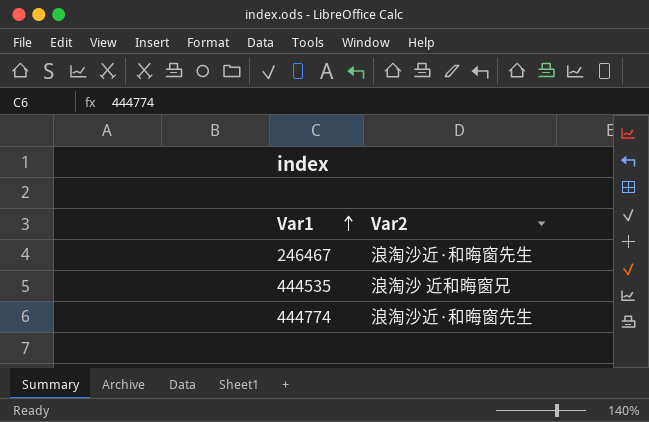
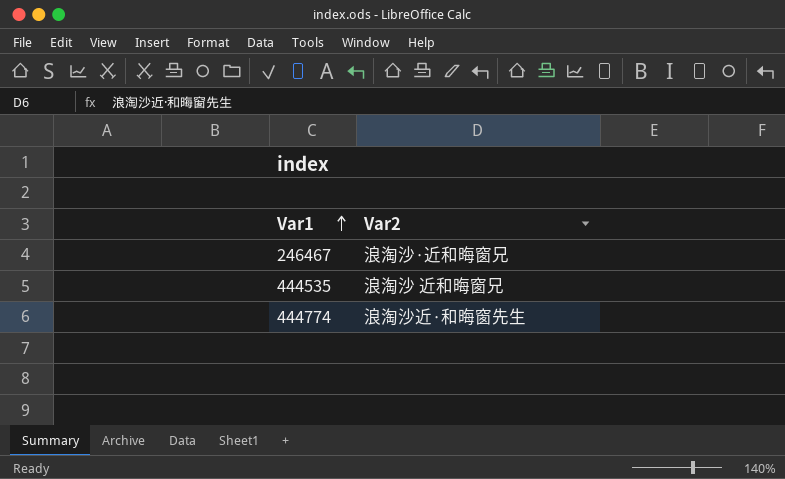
246467 | Var2: 浪淘沙近·和晦窗先生 -> 浪淘沙·近和晦窗兄

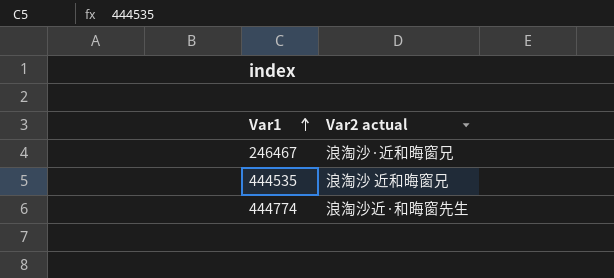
column name: Var2 -> Var2 actual

